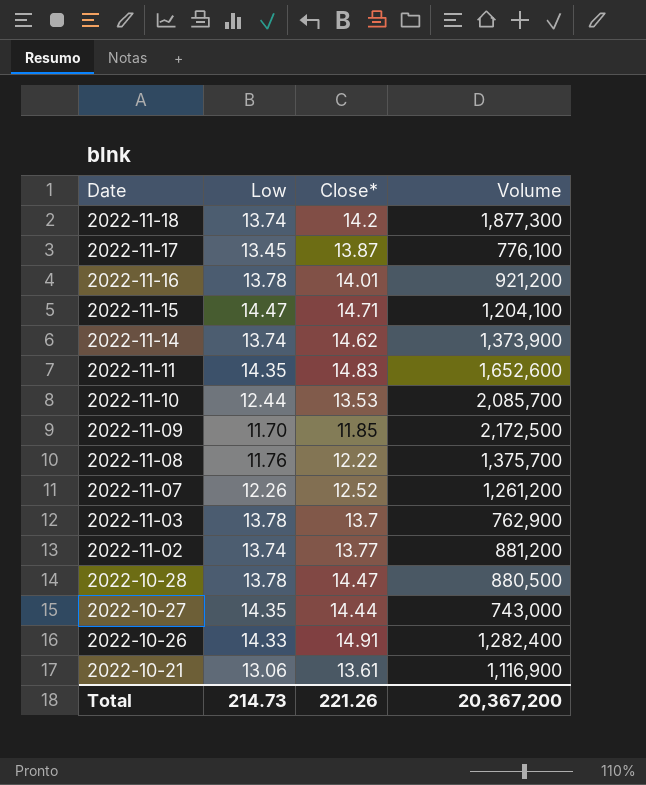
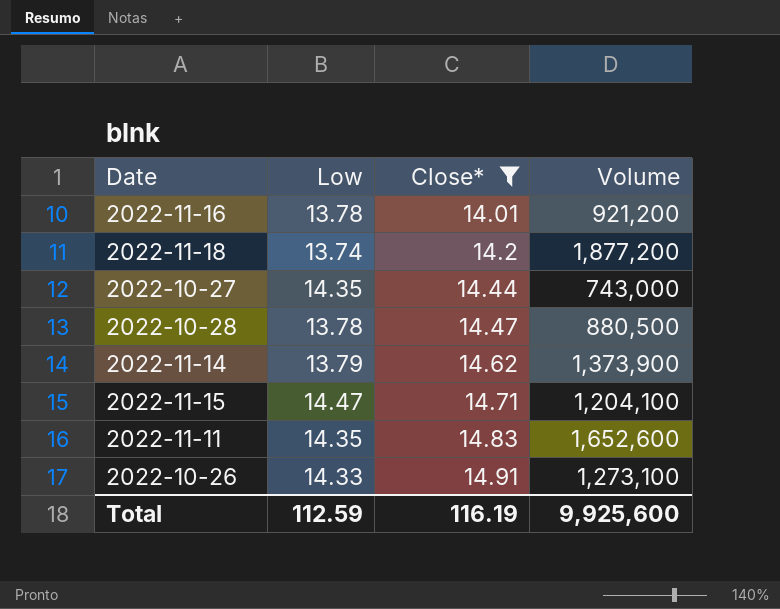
filter: none -> Close* >= 14.01
row order: Date descending -> Close* ascending
2022-11-18 | Volume: 1,877,300 -> 1,877,200
2022-11-14 | Low: 13.74 -> 13.79
2022-10-26 | Volume: 1,282,400 -> 1,273,100
Total | Low: 214.73 -> 112.59
Total | Close*: 221.26 -> 116.19
Total | Volume: 20,367,200 -> 9,925,600

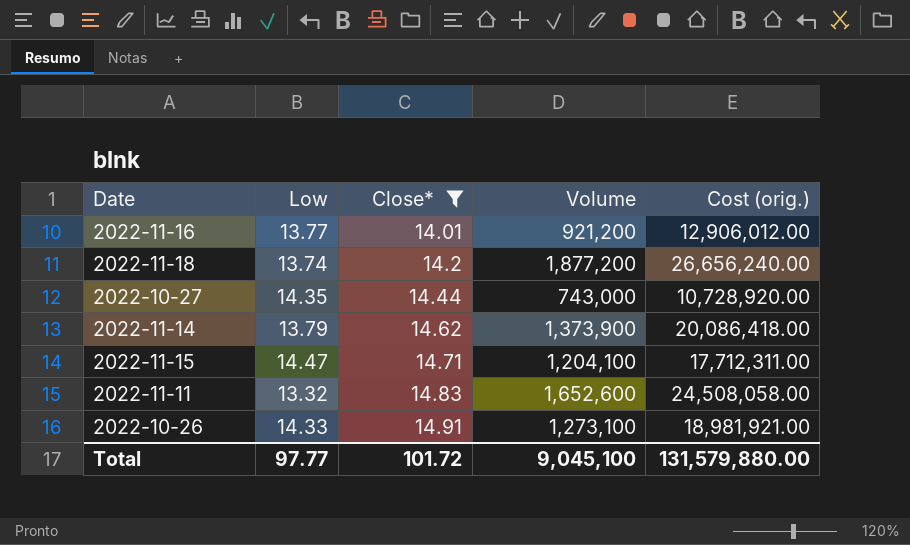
column Cost (orig.) | formula: none -> [Close*] * [Volume]
row 2022-10-28: 13.78 | 14.47 | 880,500 -> none
2022-11-16 | Low: 13.78 -> 13.77
2022-11-11 | Low: 14.35 -> 13.32
Total | Low: 112.59 -> 97.77
Total | Close*: 116.19 -> 101.72
Total | Volume: 9,925,600 -> 9,045,100

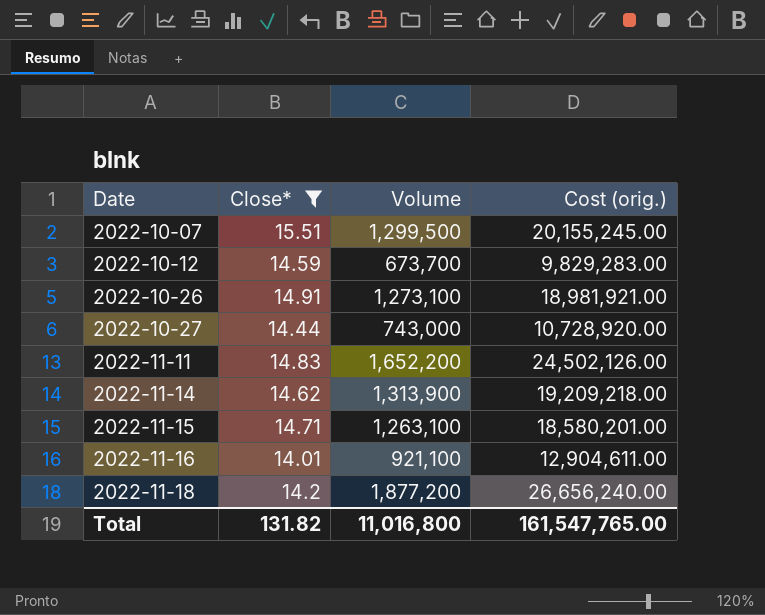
row order: Close* ascending -> Date ascending
column Low | position: 2 -> none
row 2022-10-07: none -> 15.51 | 1,299,500 | 20,155,245.00
row 2022-10-12: none -> 14.59 | 673,700 | 9,829,283.00
2022-11-11 | Volume: 1,652,600 -> 1,652,200
2022-11-11 | Cost (orig.): 24,508,058.00 -> 24,502,126.00
2022-11-14 | Volume: 1,373,900 -> 1,313,900
2022-11-14 | Cost (orig.): 20,086,418.00 -> 19,209,218.00
2022-11-15 | Volume: 1,204,100 -> 1,263,100
2022-11-15 | Cost (orig.): 17,712,311.00 -> 18,580,201.00
2022-11-16 | Volume: 921,200 -> 921,100
2022-11-16 | Cost (orig.): 12,906,012.00 -> 12,904,611.00
Total | Close*: 101.72 -> 131.82
Total | Volume: 9,045,100 -> 11,016,800
Total | Cost (orig.): 131,579,880.00 -> 161,547,765.00

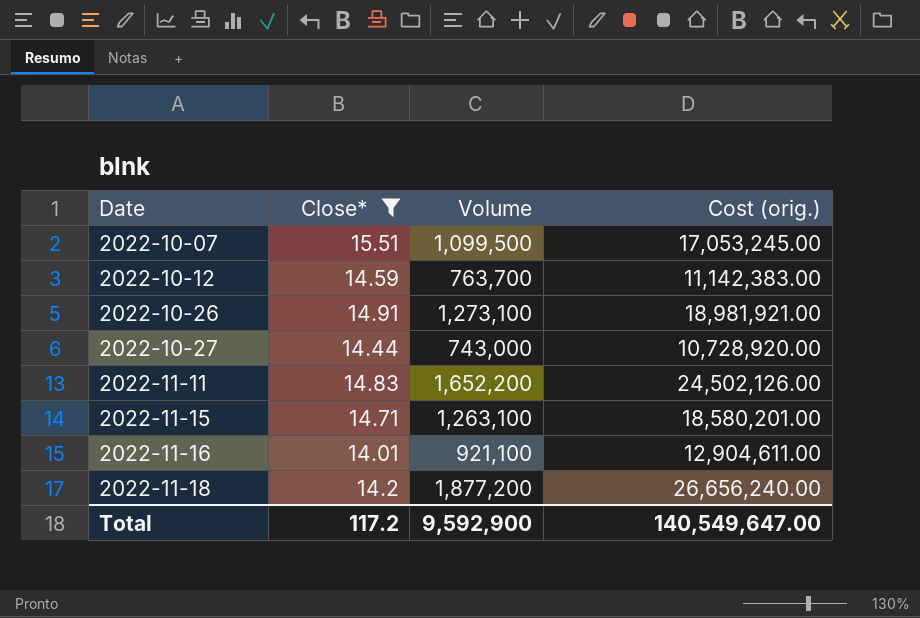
row 2022-11-14: 14.62 | 1,313,900 | 19,209,218.00 -> none
2022-10-07 | Volume: 1,299,500 -> 1,099,500
2022-10-07 | Cost (orig.): 20,155,245.00 -> 17,053,245.00
2022-10-12 | Volume: 673,700 -> 763,700
2022-10-12 | Cost (orig.): 9,829,283.00 -> 11,142,383.00
Total | Close*: 131.82 -> 117.2
Total | Volume: 11,016,800 -> 9,592,900
Total | Cost (orig.): 161,547,765.00 -> 140,549,647.00

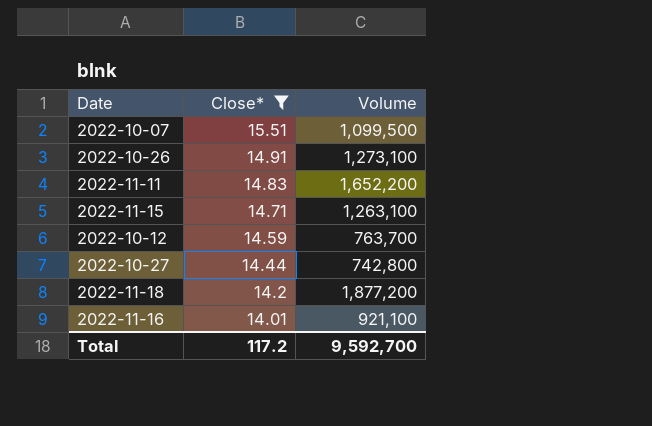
row order: Date ascending -> Close* descending
column Cost (orig.) | formula: [Close*] * [Volume] -> none
2022-10-27 | Volume: 743,000 -> 742,800
Total | Volume: 9,592,900 -> 9,592,700

